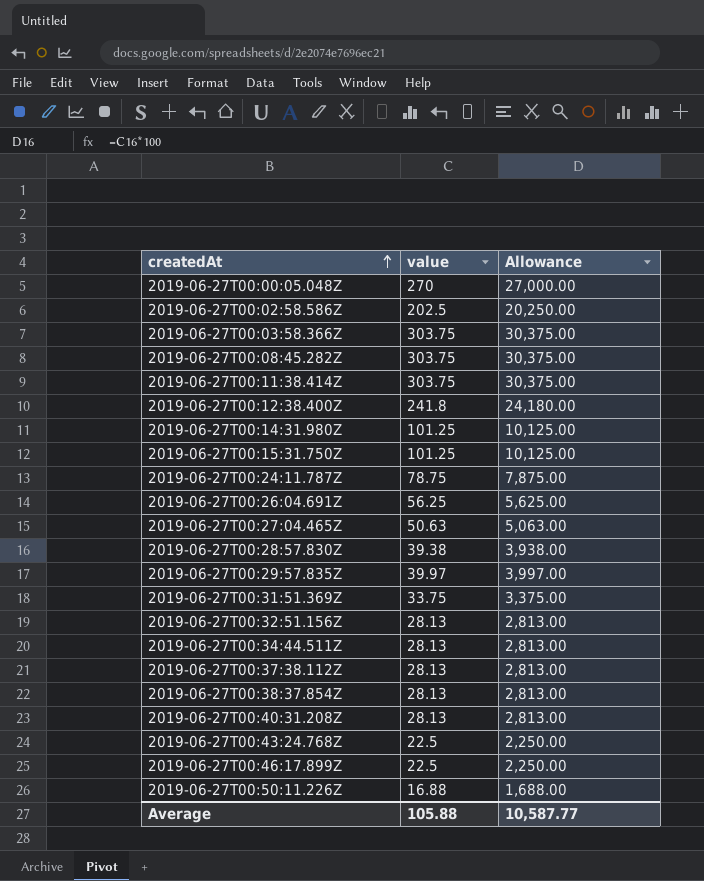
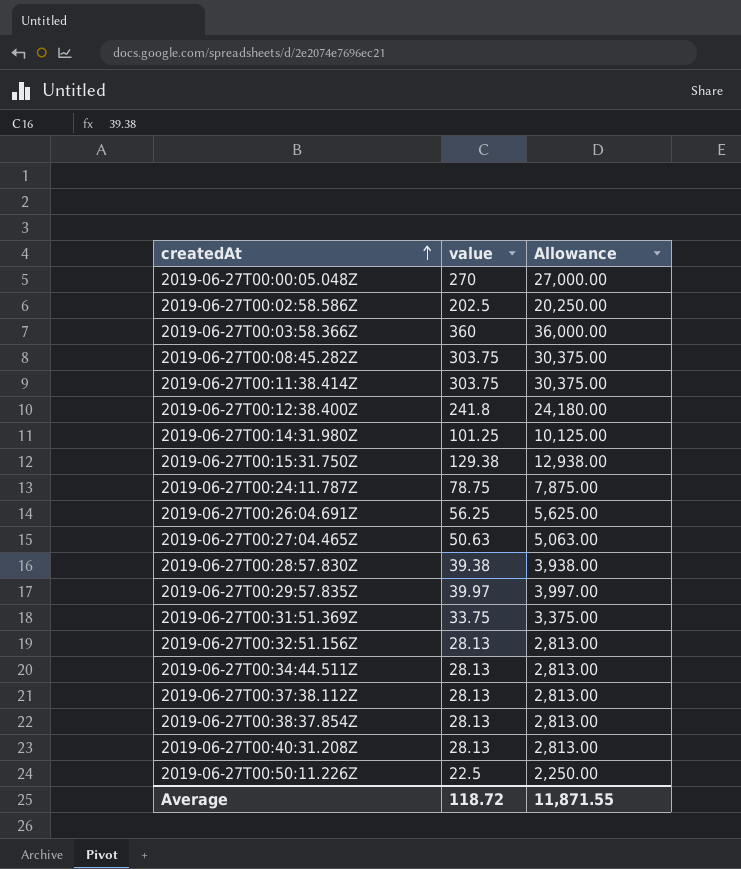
row 2019-06-27T00:43:24.768Z: 22.5 | 2,250.00 -> none
row 2019-06-27T00:46:17.899Z: 22.5 | 2,250.00 -> none
2019-06-27T00:03:58.366Z | value: 303.75 -> 360
2019-06-27T00:03:58.366Z | Allowance: 30,375.00 -> 36,000.00
2019-06-27T00:15:31.750Z | value: 101.25 -> 129.38
2019-06-27T00:15:31.750Z | Allowance: 10,125.00 -> 12,938.00
2019-06-27T00:50:11.226Z | value: 16.88 -> 22.5
2019-06-27T00:50:11.226Z | Allowance: 1,688.00 -> 2,250.00
Average | value: 105.88 -> 118.72
Average | Allowance: 10,587.77 -> 11,871.55

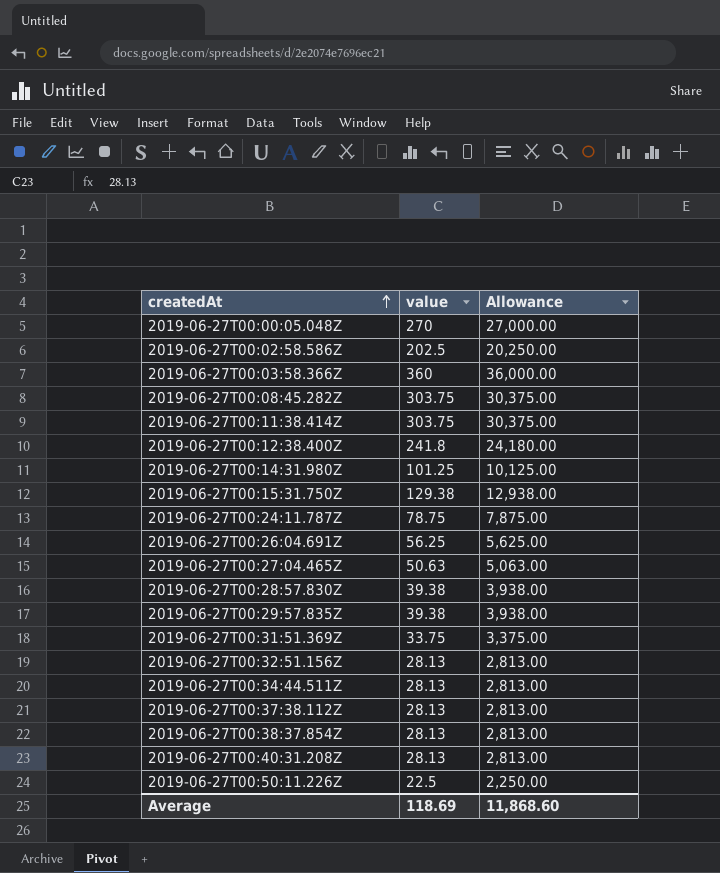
2019-06-27T00:29:57.835Z | value: 39.97 -> 39.38
2019-06-27T00:29:57.835Z | Allowance: 3,997.00 -> 3,938.00
Average | value: 118.72 -> 118.69
Average | Allowance: 11,871.55 -> 11,868.60

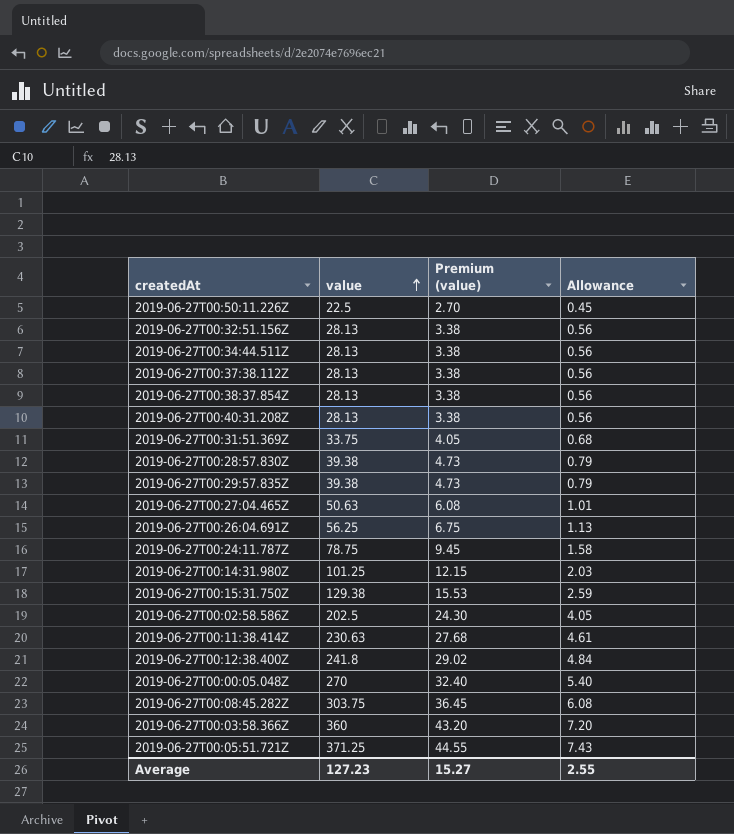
row order: createdAt ascending -> value ascending
column Premium (value) | formula: none -> [value] * 0.12
column Allowance | formula: [value] * 100 -> [value] * 0.02
2019-06-27T00:11:38.414Z | value: 303.75 -> 230.63
row 2019-06-27T00:05:51.721Z: none -> 371.25 | 44.55 | 7.43
Average | value: 118.69 -> 127.23
Average | Allowance: 11,868.60 -> 2.55

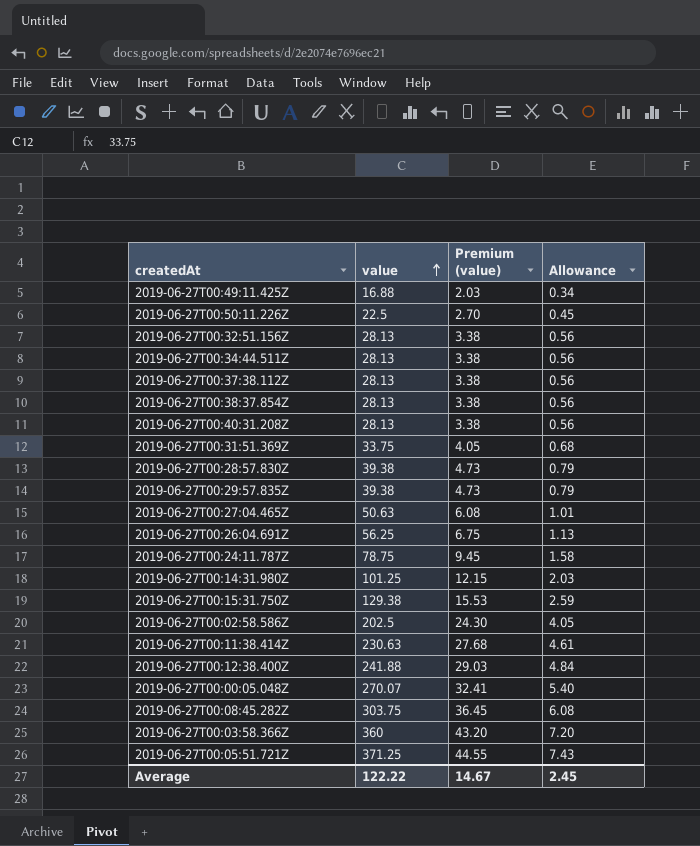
row 2019-06-27T00:49:11.425Z: none -> 16.88 | 2.03 | 0.34
2019-06-27T00:12:38.400Z | value: 241.8 -> 241.88
2019-06-27T00:12:38.400Z | Premium (value): 29.02 -> 29.03
2019-06-27T00:00:05.048Z | value: 270 -> 270.07
2019-06-27T00:00:05.048Z | Premium (value): 32.40 -> 32.41
Average | value: 127.23 -> 122.22
Average | Premium (value): 15.27 -> 14.67
Average | Allowance: 2.55 -> 2.45

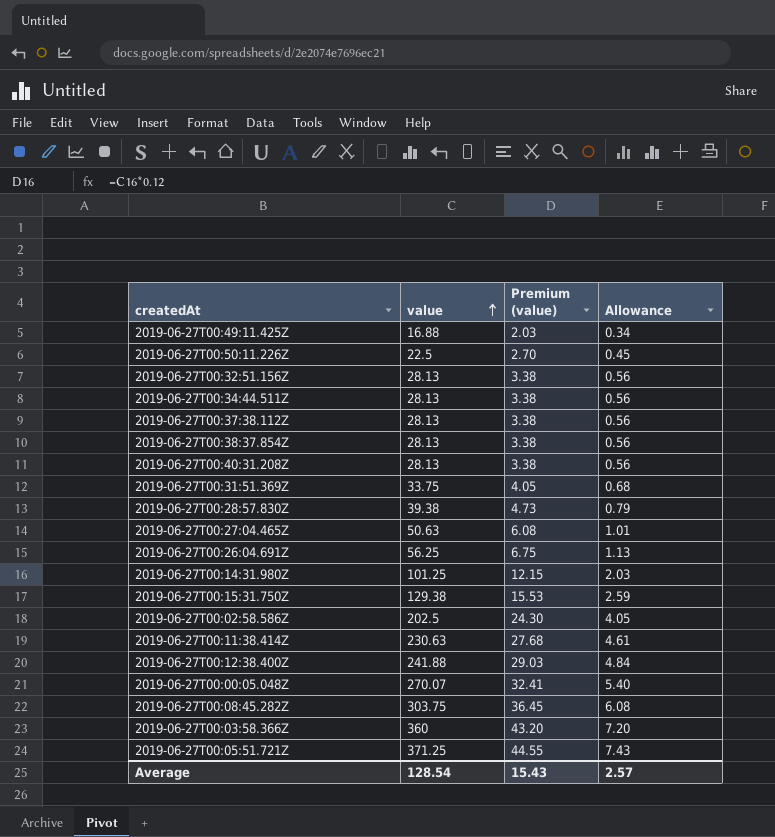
row 2019-06-27T00:29:57.835Z: 39.38 | 4.73 | 0.79 -> none
row 2019-06-27T00:24:11.787Z: 78.75 | 9.45 | 1.58 -> none
Average | value: 122.22 -> 128.54
Average | Premium (value): 14.67 -> 15.43
Average | Allowance: 2.45 -> 2.57

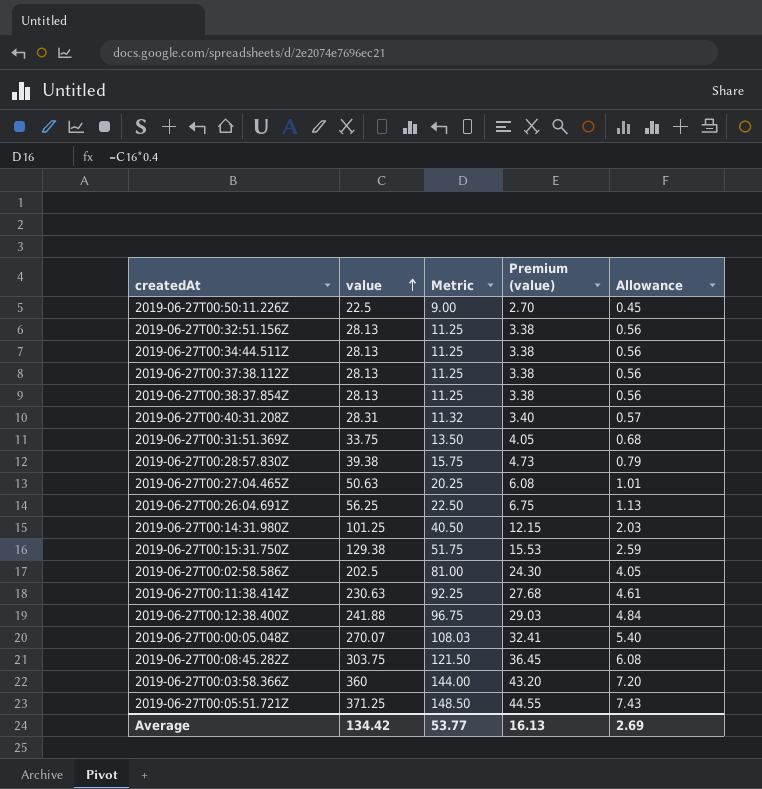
column Metric | formula: none -> [value] * 0.4
row 2019-06-27T00:49:11.425Z: 16.88 | 2.03 | 0.34 -> none
2019-06-27T00:40:31.208Z | value: 28.13 -> 28.31
2019-06-27T00:40:31.208Z | Premium (value): 3.38 -> 3.40
2019-06-27T00:40:31.208Z | Allowance: 0.56 -> 0.57
Average | value: 128.54 -> 134.42
Average | Premium (value): 15.43 -> 16.13
Average | Allowance: 2.57 -> 2.69

